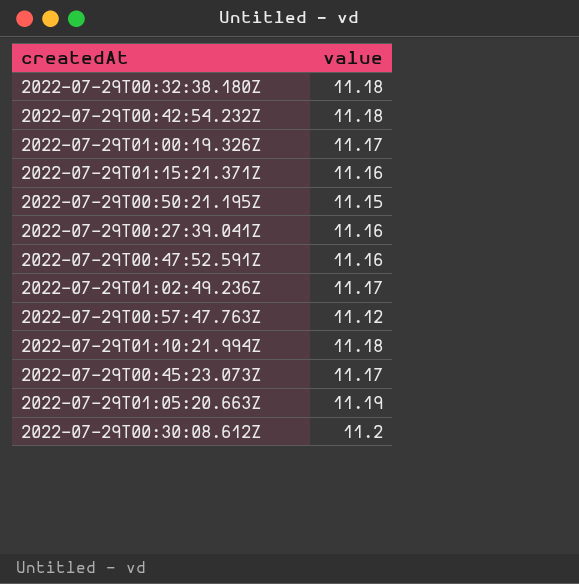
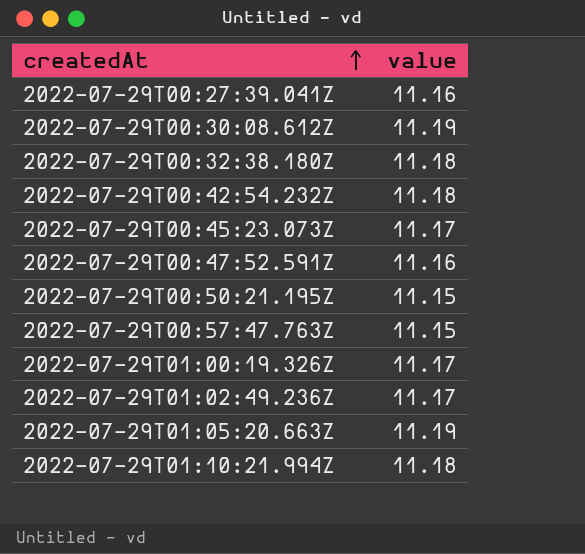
row order: none -> createdAt ascending
row 2022-07-29T01:15:21.371Z: 11.16 -> none
2022-07-29T00:30:08.612Z | value: 11.2 -> 11.19
2022-07-29T00:57:47.763Z | value: 11.12 -> 11.15

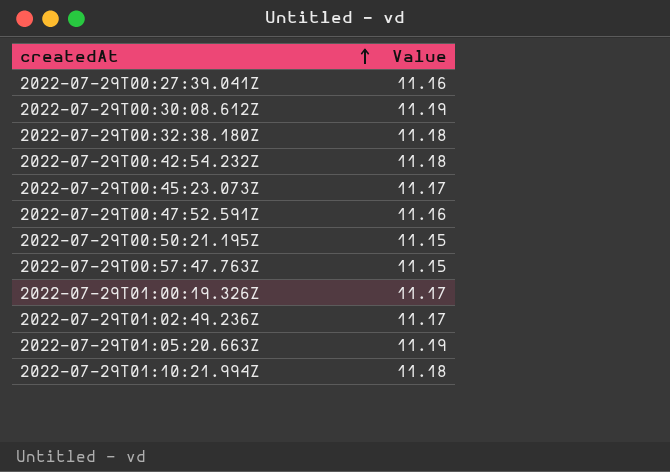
column name: value -> Value

